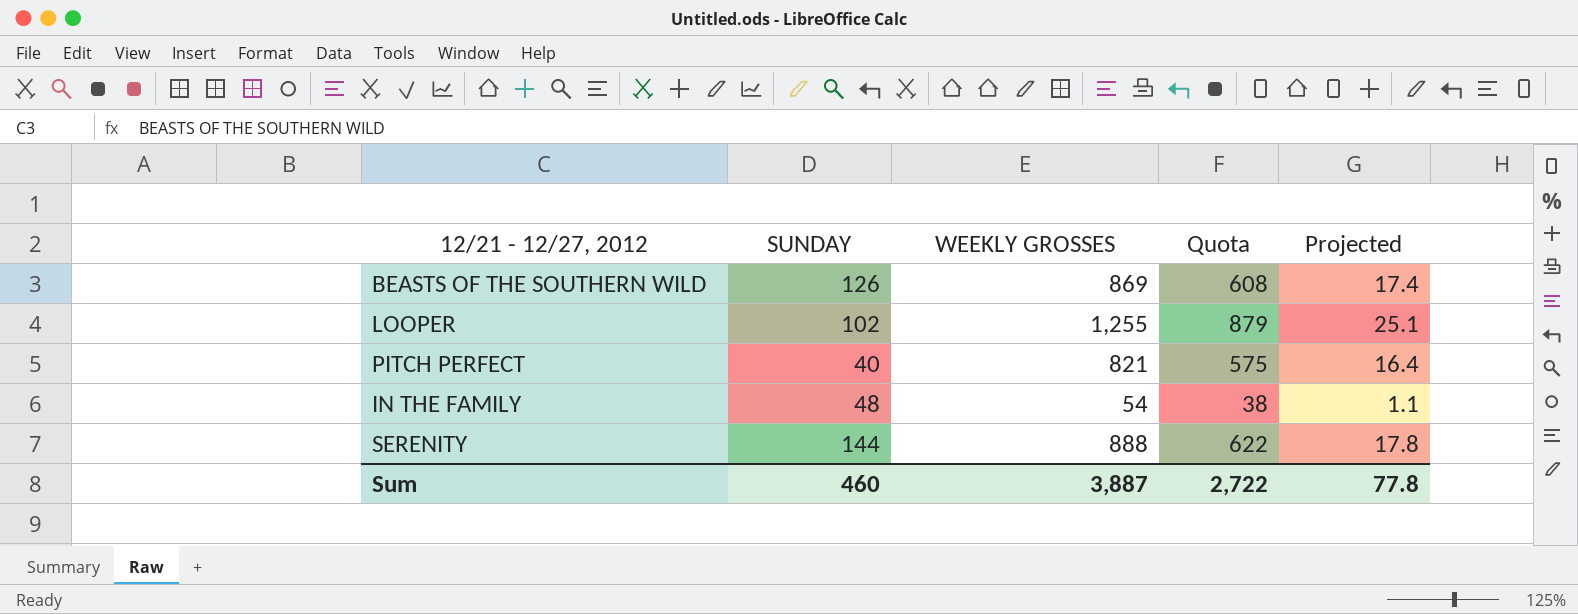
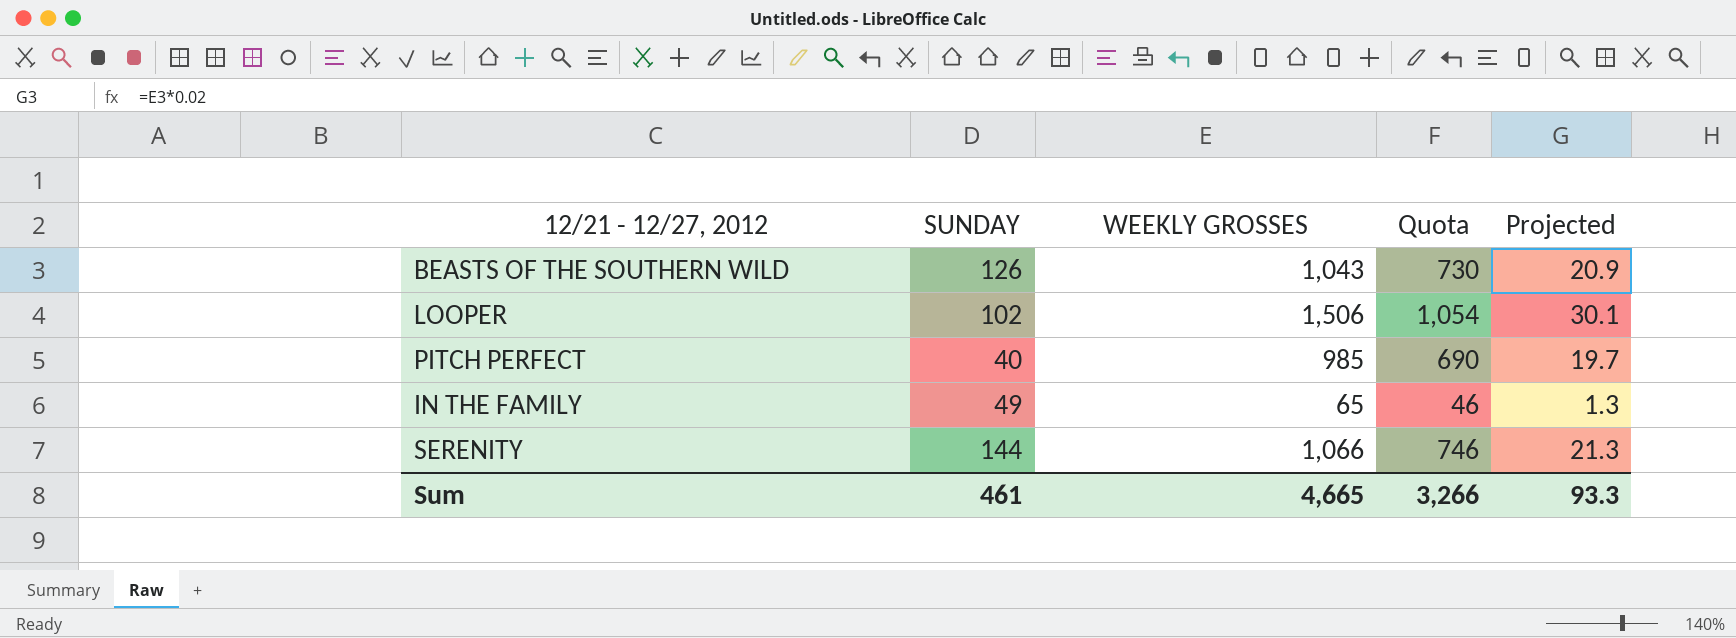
BEASTS OF THE SOUTHERN WILD | WEEKLY GROSSES: 869 -> 1,043
BEASTS OF THE SOUTHERN WILD | Quota: 608 -> 730
BEASTS OF THE SOUTHERN WILD | Projected: 17.4 -> 20.9
LOOPER | WEEKLY GROSSES: 1,255 -> 1,506
LOOPER | Quota: 879 -> 1,054
LOOPER | Projected: 25.1 -> 30.1
PITCH PERFECT | WEEKLY GROSSES: 821 -> 985
PITCH PERFECT | Quota: 575 -> 690
PITCH PERFECT | Projected: 16.4 -> 19.7
IN THE FAMILY | SUNDAY: 48 -> 49
IN THE FAMILY | WEEKLY GROSSES: 54 -> 65
IN THE FAMILY | Quota: 38 -> 46
IN THE FAMILY | Projected: 1.1 -> 1.3
SERENITY | WEEKLY GROSSES: 888 -> 1,066
SERENITY | Quota: 622 -> 746
SERENITY | Projected: 17.8 -> 21.3
Sum | SUNDAY: 460 -> 461
Sum | WEEKLY GROSSES: 3,887 -> 4,665
Sum | Quota: 2,722 -> 3,266
Sum | Projected: 77.8 -> 93.3

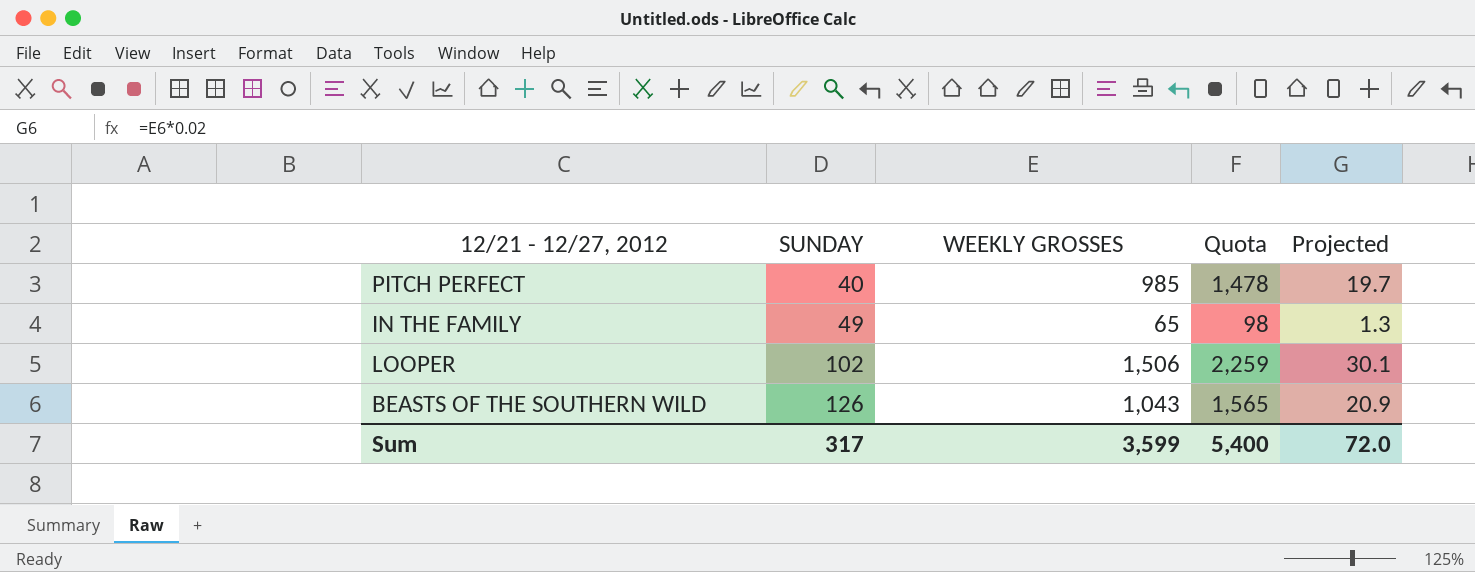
row order: none -> SUNDAY ascending
column Quota | formula: [WEEKLY GROSSES] * 0.7 -> [WEEKLY GROSSES] * 1.5
row SERENITY: 144 | 1,066 | 746 | 21.3 -> none
Sum | SUNDAY: 461 -> 317
Sum | WEEKLY GROSSES: 4,665 -> 3,599
Sum | Quota: 3,266 -> 5,400
Sum | Projected: 93.3 -> 72.0

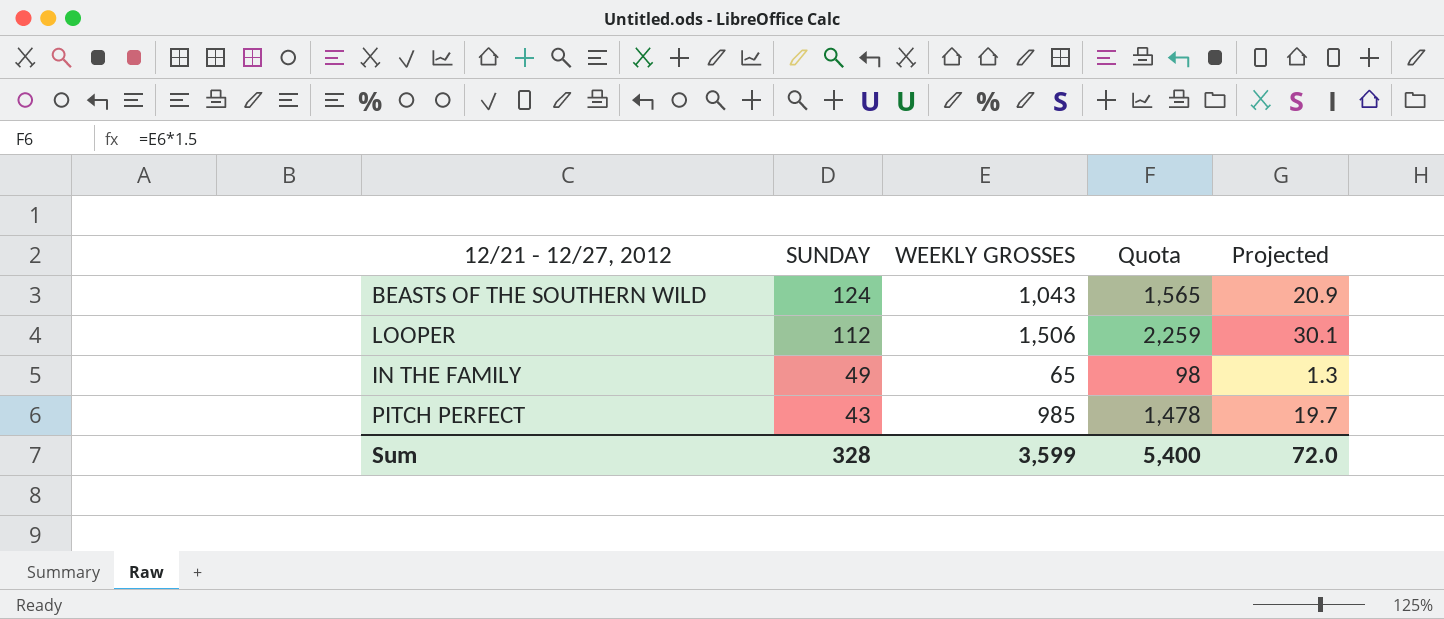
row order: SUNDAY ascending -> SUNDAY descending
BEASTS OF THE SOUTHERN WILD | SUNDAY: 126 -> 124
LOOPER | SUNDAY: 102 -> 112
PITCH PERFECT | SUNDAY: 40 -> 43
Sum | SUNDAY: 317 -> 328

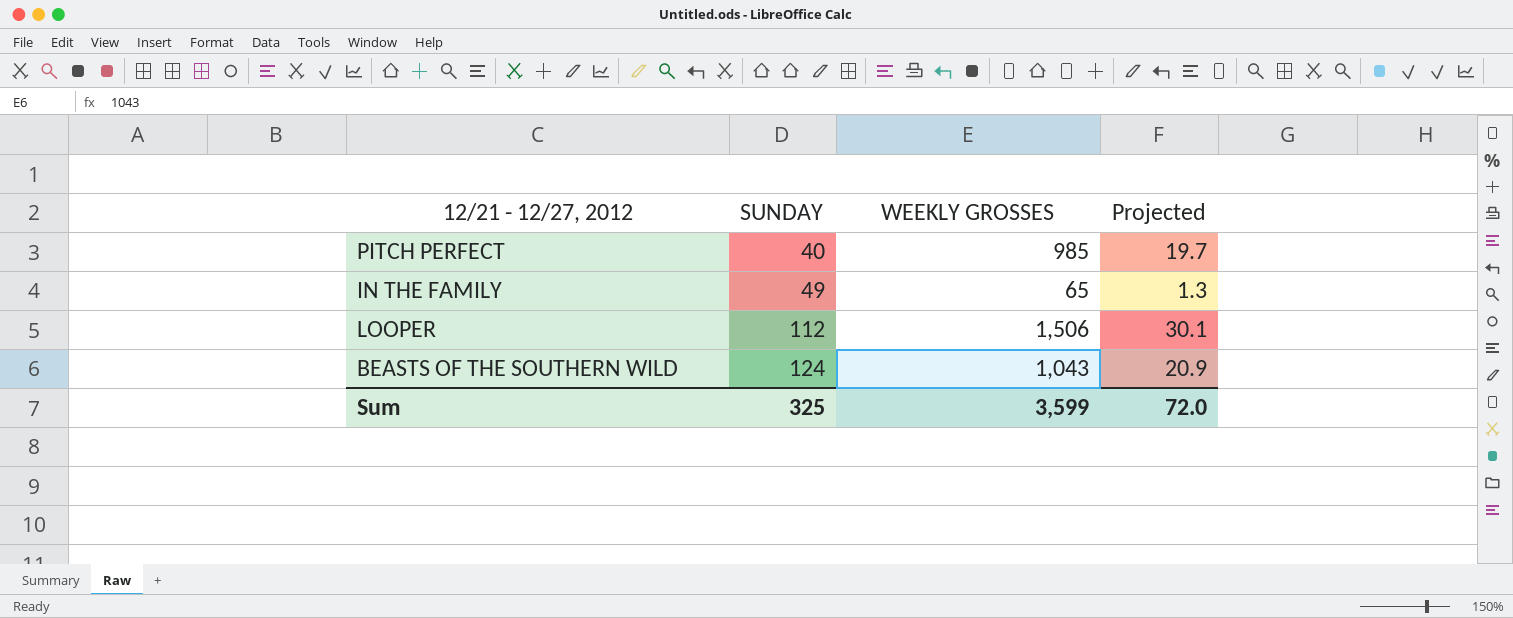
row order: SUNDAY descending -> SUNDAY ascending
column Quota | formula: [WEEKLY GROSSES] * 1.5 -> none
PITCH PERFECT | SUNDAY: 43 -> 40
Sum | SUNDAY: 328 -> 325

